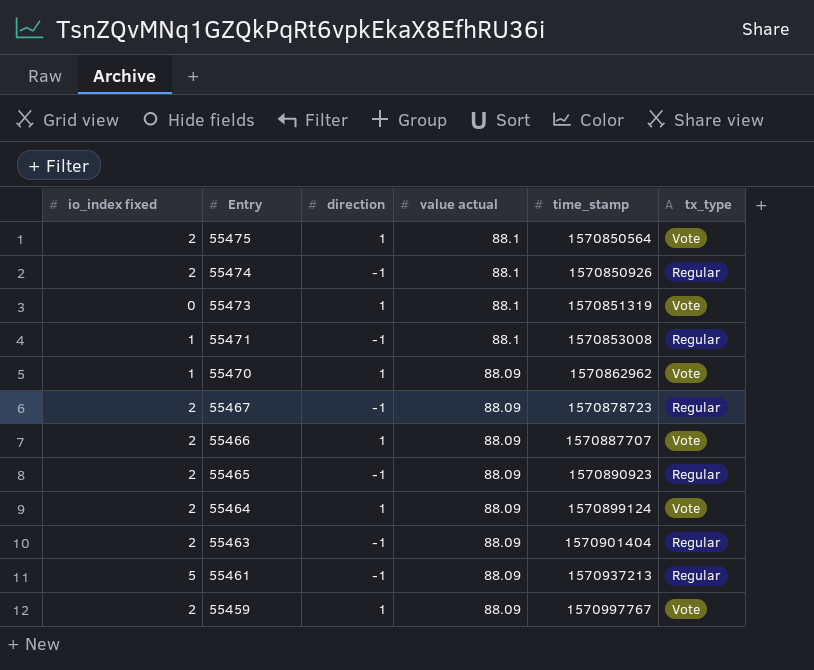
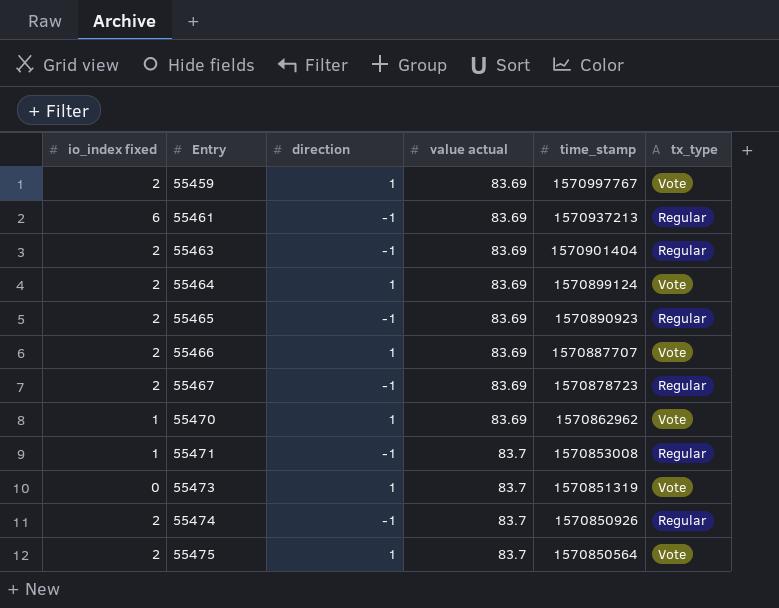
row order: Entry descending -> Entry ascending
55459 | value actual: 88.09 -> 83.69
55461 | io_index fixed: 5 -> 6
55461 | value actual: 88.09 -> 83.69
55463 | value actual: 88.09 -> 83.69
55464 | value actual: 88.09 -> 83.69
55465 | value actual: 88.09 -> 83.69
55466 | value actual: 88.09 -> 83.69
55467 | value actual: 88.09 -> 83.69
55470 | value actual: 88.09 -> 83.69
55471 | value actual: 88.1 -> 83.7
55473 | value actual: 88.1 -> 83.7
55474 | value actual: 88.1 -> 83.7
55475 | value actual: 88.1 -> 83.7

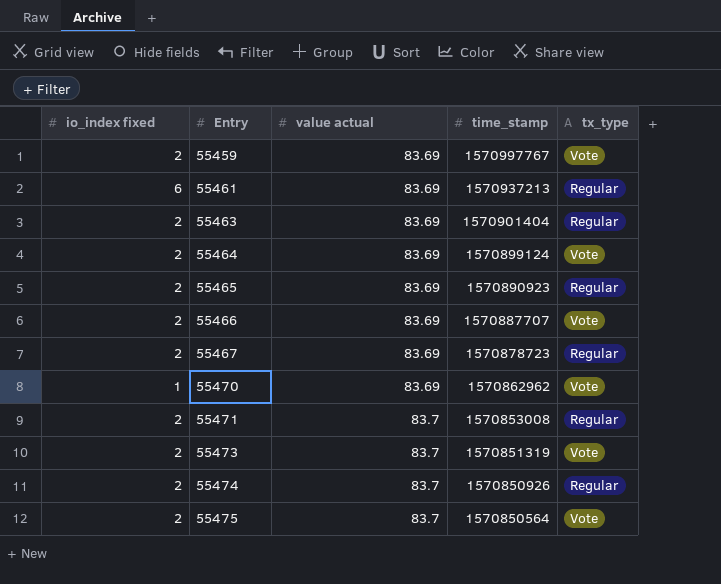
column direction | position: 3 -> none
55471 | io_index fixed: 1 -> 2
55473 | io_index fixed: 0 -> 2

